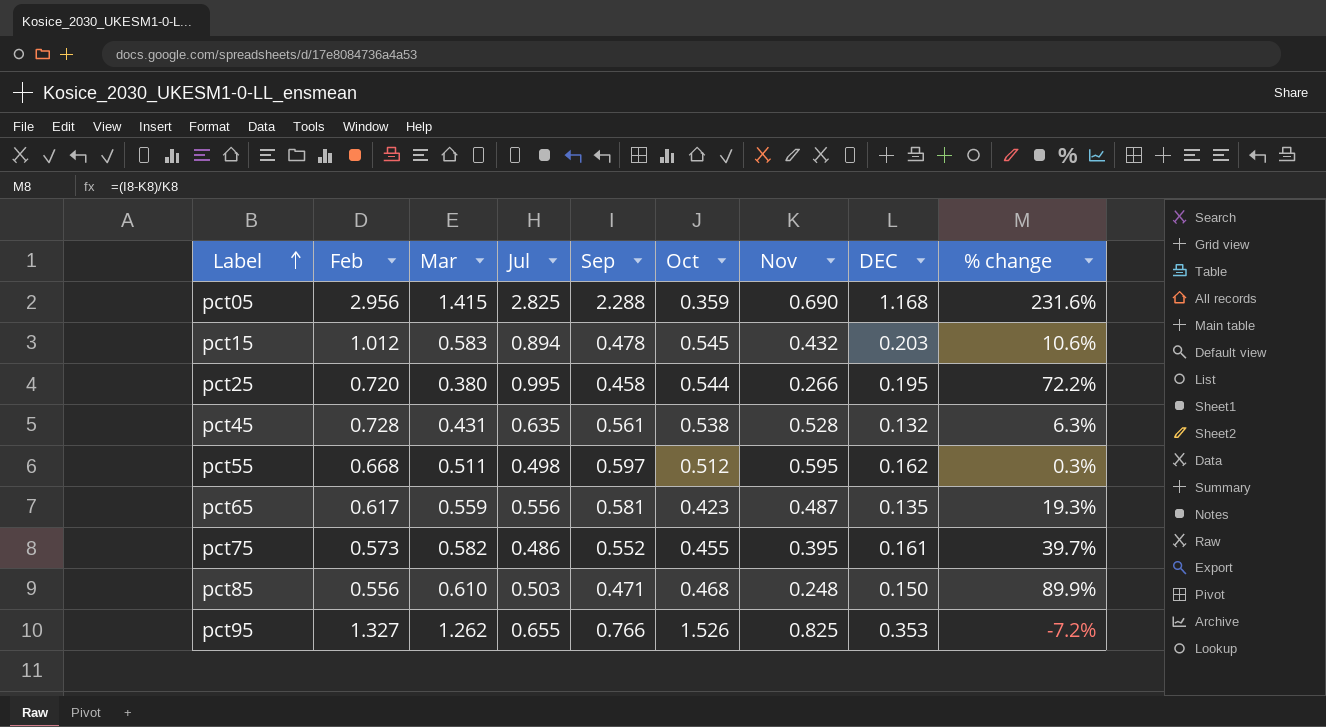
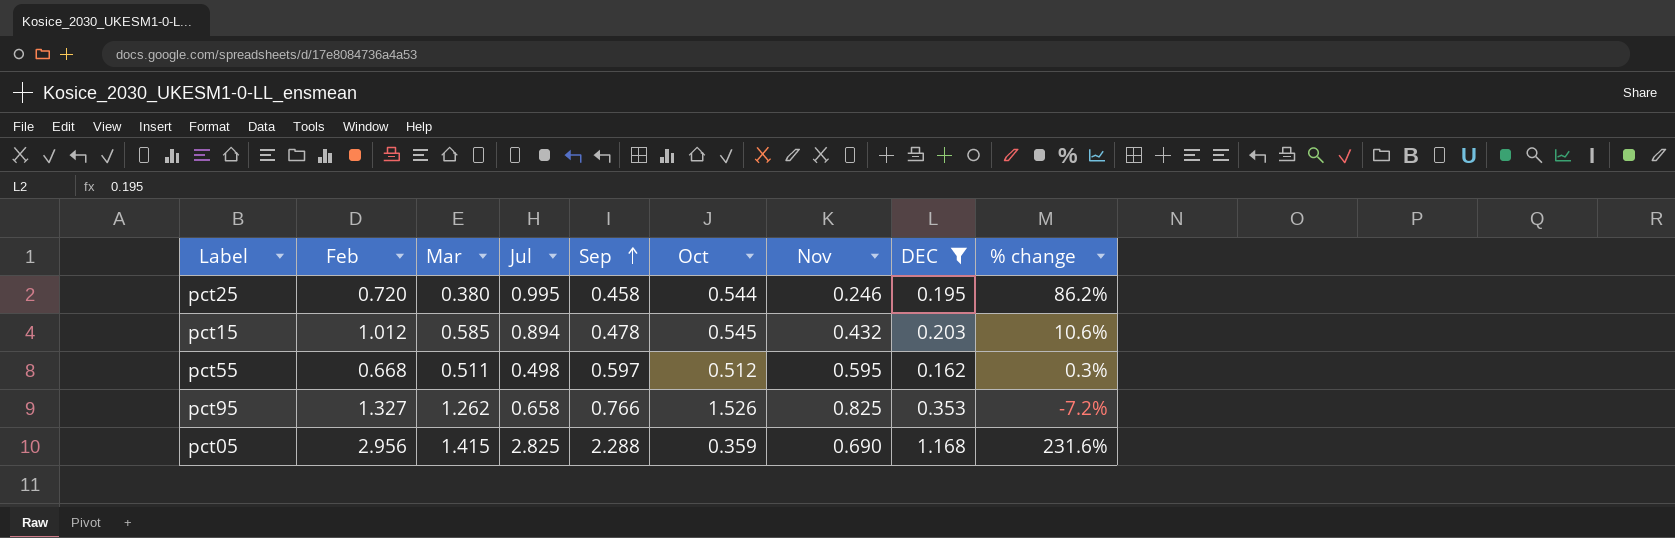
filter: none -> DEC >= 0.162
row order: Label ascending -> Sep ascending
pct25 | Nov: 0.266 -> 0.246
pct25 | % change: 72.2% -> 86.2%
pct15 | Mar: 0.583 -> 0.585
pct95 | Jul: 0.655 -> 0.658

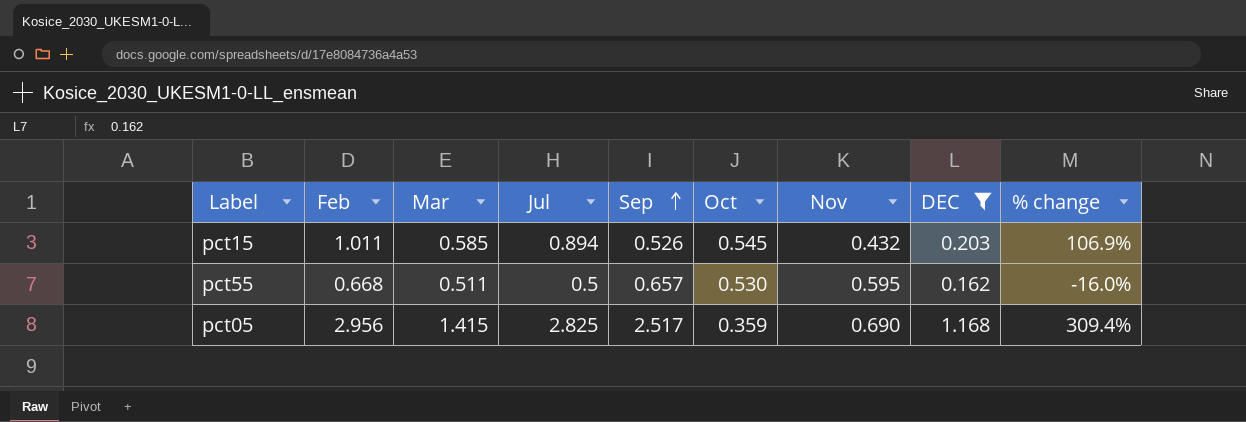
column % change | formula: ([Sep] - [Nov]) / [Nov] -> ([Jul] - [Nov]) / [Nov]
row pct25: 0.720 | 0.380 | 0.995 | 0.458 | 0.544 | 0.246 | 0.195 | 86.2% -> none
row pct95: 1.327 | 1.262 | 0.658 | 0.766 | 1.526 | 0.825 | 0.353 | -7.2% -> none
pct15 | Feb: 1.012 -> 1.011
pct15 | Sep: 0.478 -> 0.526
pct55 | Jul: 0.498 -> 0.5
pct55 | Sep: 0.597 -> 0.657
pct55 | Oct: 0.512 -> 0.530
pct05 | Sep: 2.288 -> 2.517

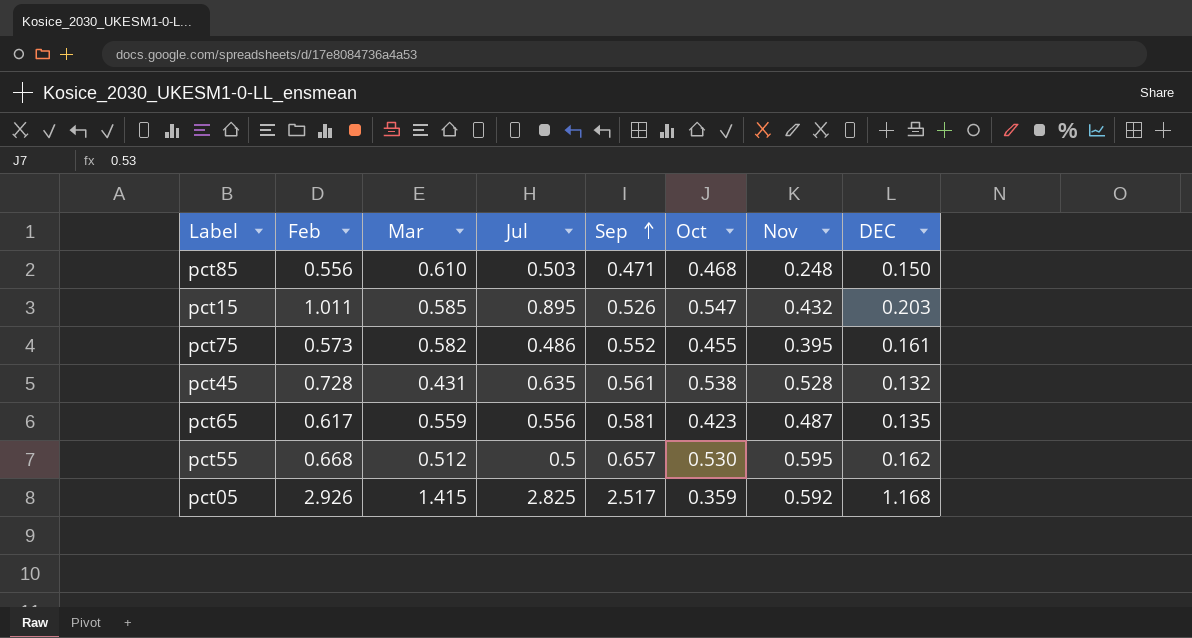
filter: DEC >= 0.162 -> none
column % change | formula: ([Jul] - [Nov]) / [Nov] -> none
pct15 | Jul: 0.894 -> 0.895
pct15 | Oct: 0.545 -> 0.547
pct55 | Mar: 0.511 -> 0.512
pct05 | Feb: 2.956 -> 2.926
pct05 | Nov: 0.690 -> 0.592

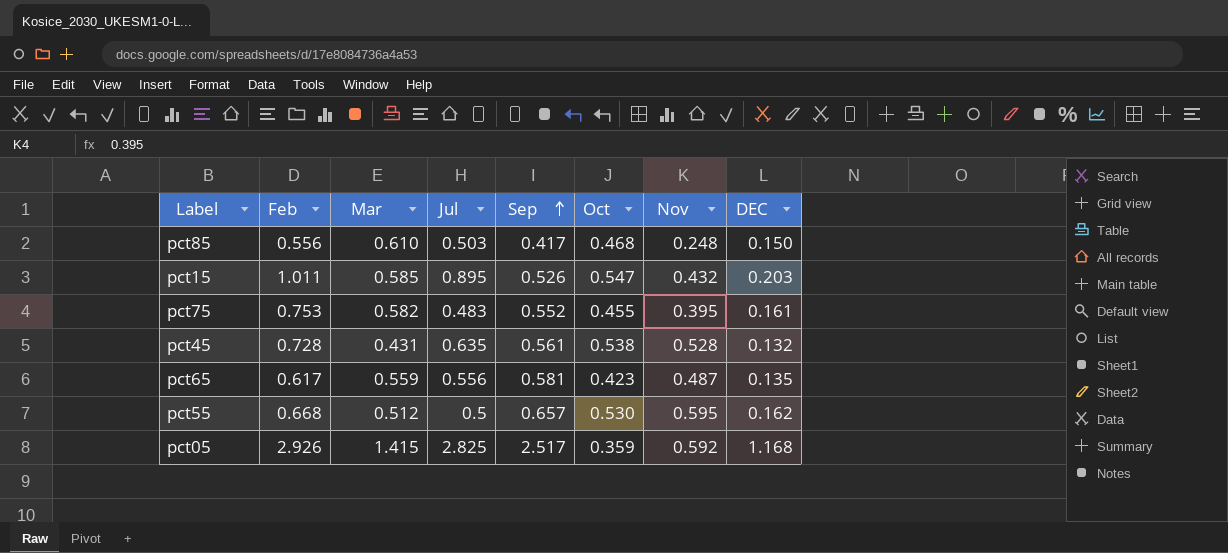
pct85 | Sep: 0.471 -> 0.417
pct75 | Feb: 0.573 -> 0.753
pct75 | Jul: 0.486 -> 0.483

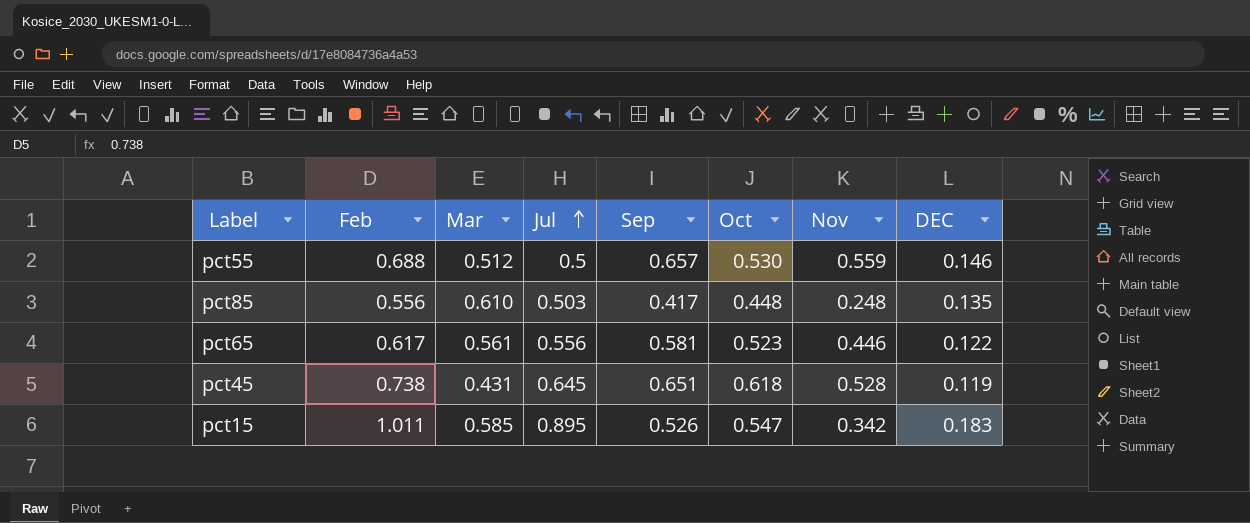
row order: Sep ascending -> Jul ascending
row pct75: 0.753 | 0.582 | 0.483 | 0.552 | 0.455 | 0.395 | 0.161 -> none
row pct05: 2.926 | 1.415 | 2.825 | 2.517 | 0.359 | 0.592 | 1.168 -> none
pct55 | Feb: 0.668 -> 0.688
pct55 | Nov: 0.595 -> 0.559
pct55 | DEC: 0.162 -> 0.146
pct85 | Oct: 0.468 -> 0.448
pct85 | DEC: 0.150 -> 0.135
pct65 | Mar: 0.559 -> 0.561
pct65 | Oct: 0.423 -> 0.523
pct65 | Nov: 0.487 -> 0.446
pct65 | DEC: 0.135 -> 0.122
pct45 | Feb: 0.728 -> 0.738
pct45 | Jul: 0.635 -> 0.645
pct45 | Sep: 0.561 -> 0.651
pct45 | Oct: 0.538 -> 0.618
pct45 | DEC: 0.132 -> 0.119
pct15 | Nov: 0.432 -> 0.342
pct15 | DEC: 0.203 -> 0.183

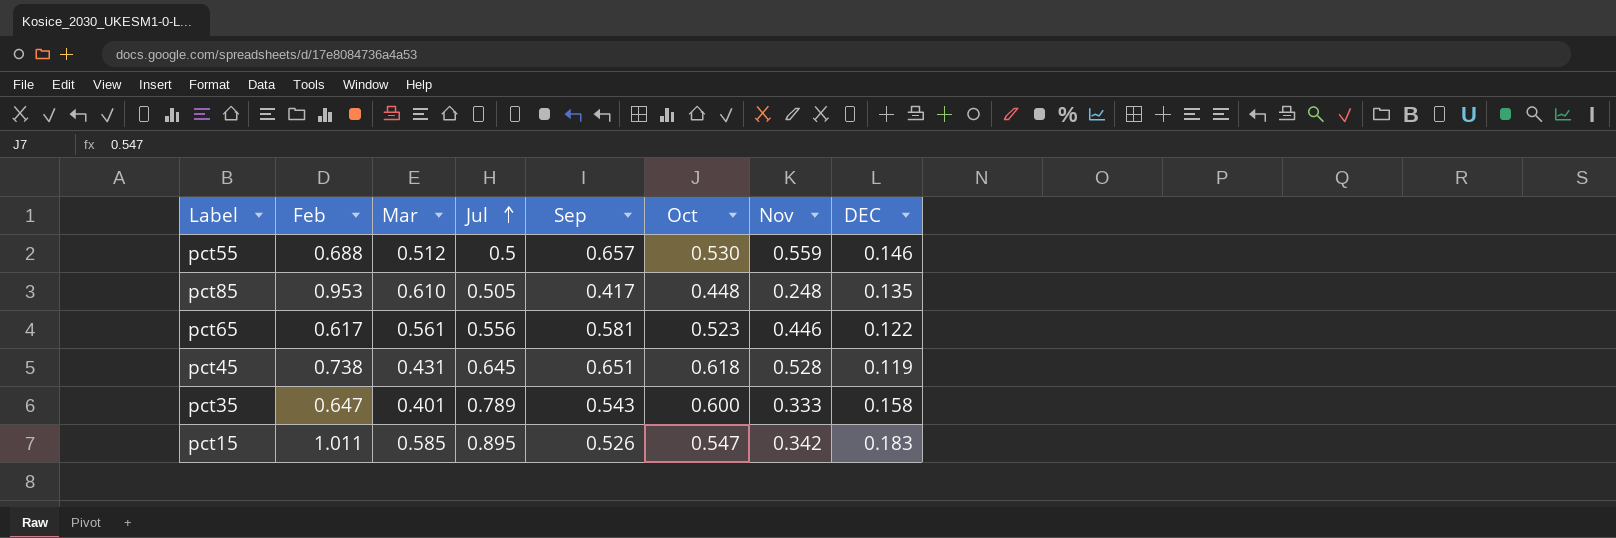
pct85 | Feb: 0.556 -> 0.953
pct85 | Jul: 0.503 -> 0.505
row pct35: none -> 0.647 | 0.401 | 0.789 | 0.543 | 0.600 | 0.333 | 0.158

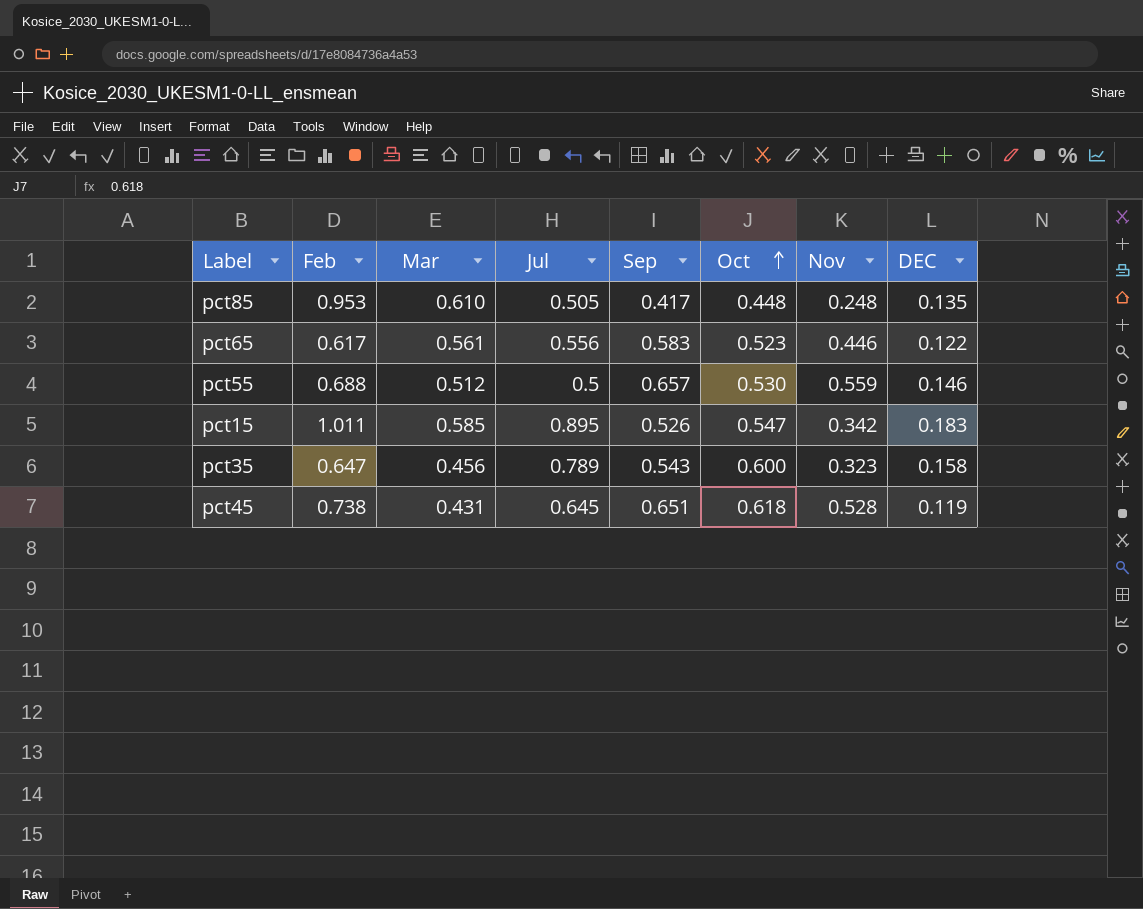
row order: Jul ascending -> Oct ascending
pct65 | Sep: 0.581 -> 0.583
pct35 | Mar: 0.401 -> 0.456
pct35 | Nov: 0.333 -> 0.323

